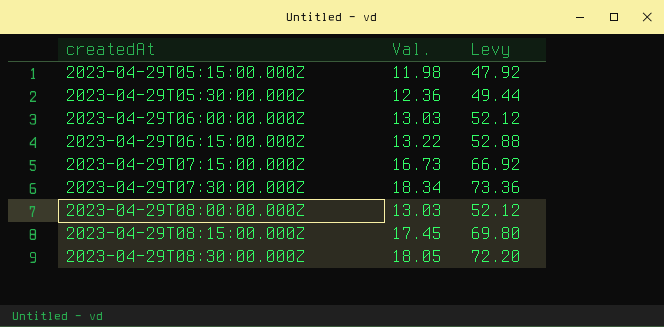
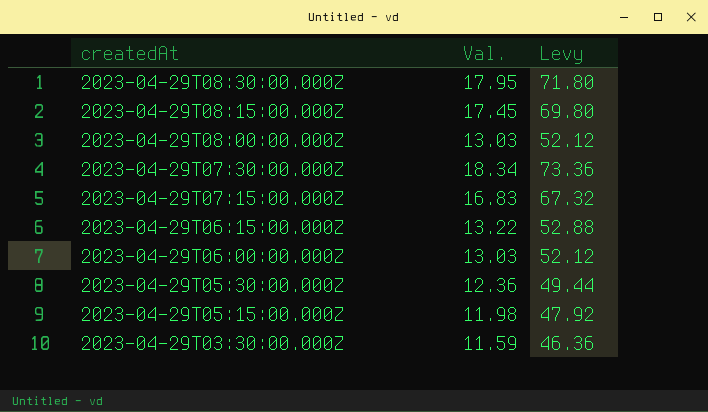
row order: createdAt ascending -> createdAt descending
2023-04-29T08:30:00.000Z | Val.: 18.05 -> 17.95
2023-04-29T08:30:00.000Z | Levy: 72.20 -> 71.80
2023-04-29T07:15:00.000Z | Val.: 16.73 -> 16.83
2023-04-29T07:15:00.000Z | Levy: 66.92 -> 67.32
row 2023-04-29T03:30:00.000Z: none -> 11.59 | 46.36

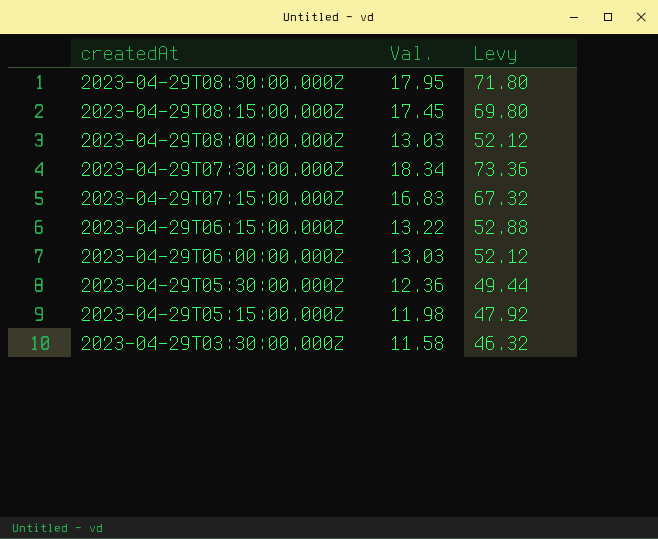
2023-04-29T03:30:00.000Z | Val.: 11.59 -> 11.58
2023-04-29T03:30:00.000Z | Levy: 46.36 -> 46.32

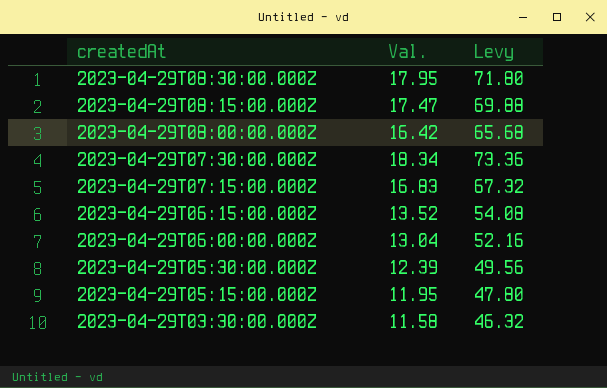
2023-04-29T08:15:00.000Z | Val.: 17.45 -> 17.47
2023-04-29T08:15:00.000Z | Levy: 69.80 -> 69.88
2023-04-29T08:00:00.000Z | Val.: 13.03 -> 16.42
2023-04-29T08:00:00.000Z | Levy: 52.12 -> 65.68
2023-04-29T06:15:00.000Z | Val.: 13.22 -> 13.52
2023-04-29T06:15:00.000Z | Levy: 52.88 -> 54.08
2023-04-29T06:00:00.000Z | Val.: 13.03 -> 13.04
2023-04-29T06:00:00.000Z | Levy: 52.12 -> 52.16
2023-04-29T05:30:00.000Z | Val.: 12.36 -> 12.39
2023-04-29T05:30:00.000Z | Levy: 49.44 -> 49.56
2023-04-29T05:15:00.000Z | Val.: 11.98 -> 11.95
2023-04-29T05:15:00.000Z | Levy: 47.92 -> 47.80

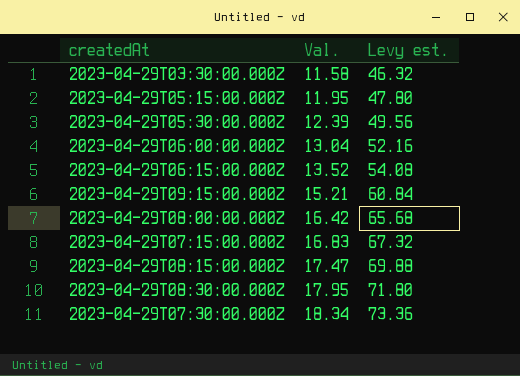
row order: createdAt descending -> Val. ascending
column name: Levy -> Levy est.
row 2023-04-29T09:15:00.000Z: none -> 15.21 | 60.84

